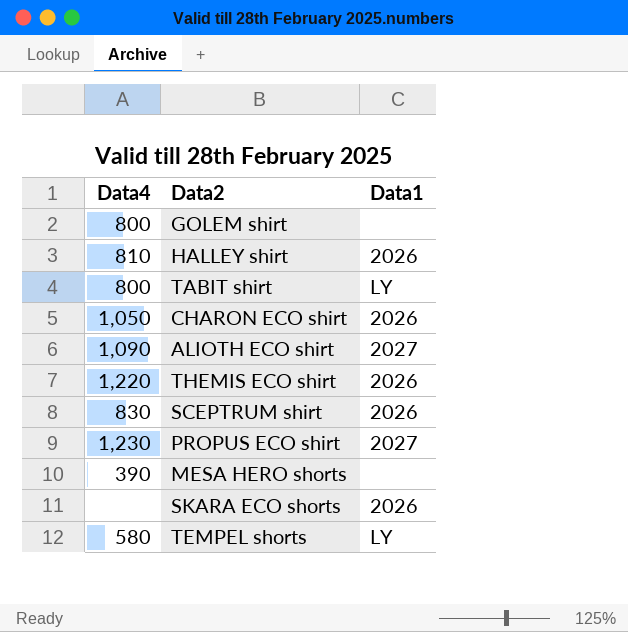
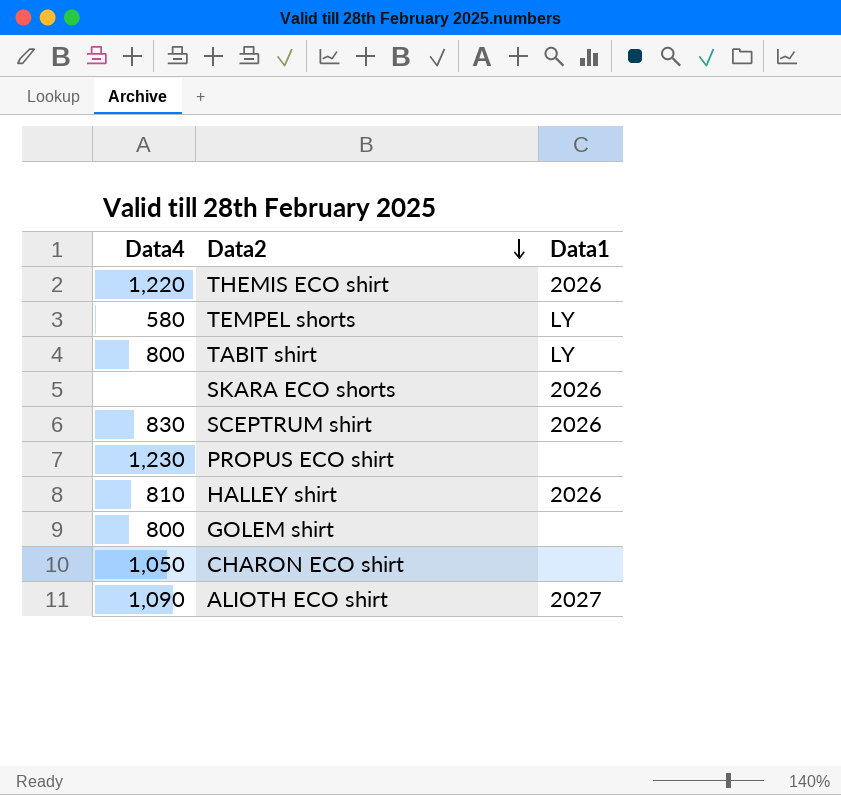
row order: none -> Data2 descending
row MESA HERO shorts: 390 | none -> none
PROPUS ECO shirt | Data1: 2027 -> none
CHARON ECO shirt | Data1: 2026 -> none

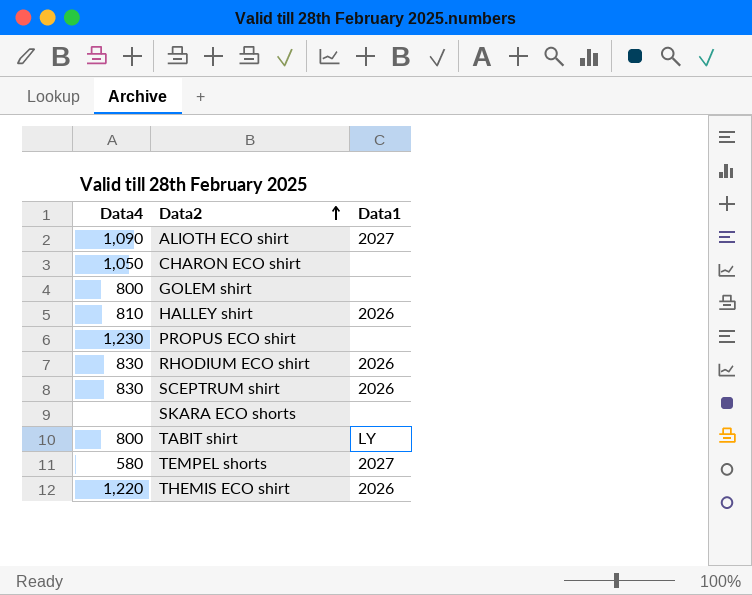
row order: Data2 descending -> Data2 ascending
row RHODIUM ECO shirt: none -> 830 | 2026
SKARA ECO shorts | Data1: 2026 -> none
TEMPEL shorts | Data1: LY -> 2027

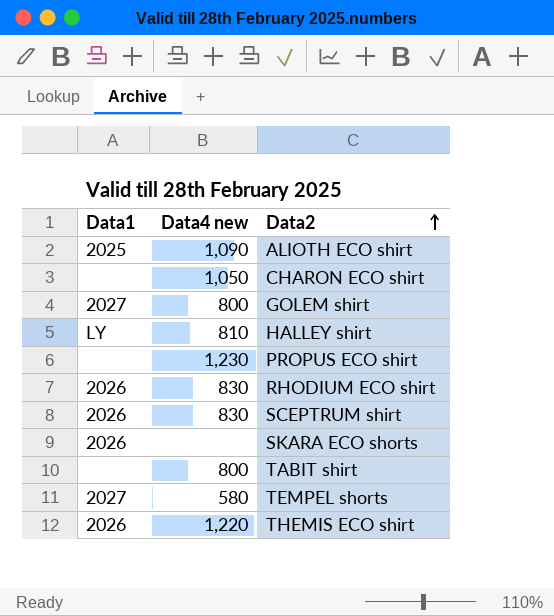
column Data1 | position: 3 -> 1
column name: Data4 -> Data4 new
ALIOTH ECO shirt | Data1: 2027 -> 2025
GOLEM shirt | Data1: none -> 2027
HALLEY shirt | Data1: 2026 -> LY
SKARA ECO shorts | Data1: none -> 2026
TABIT shirt | Data1: LY -> none

